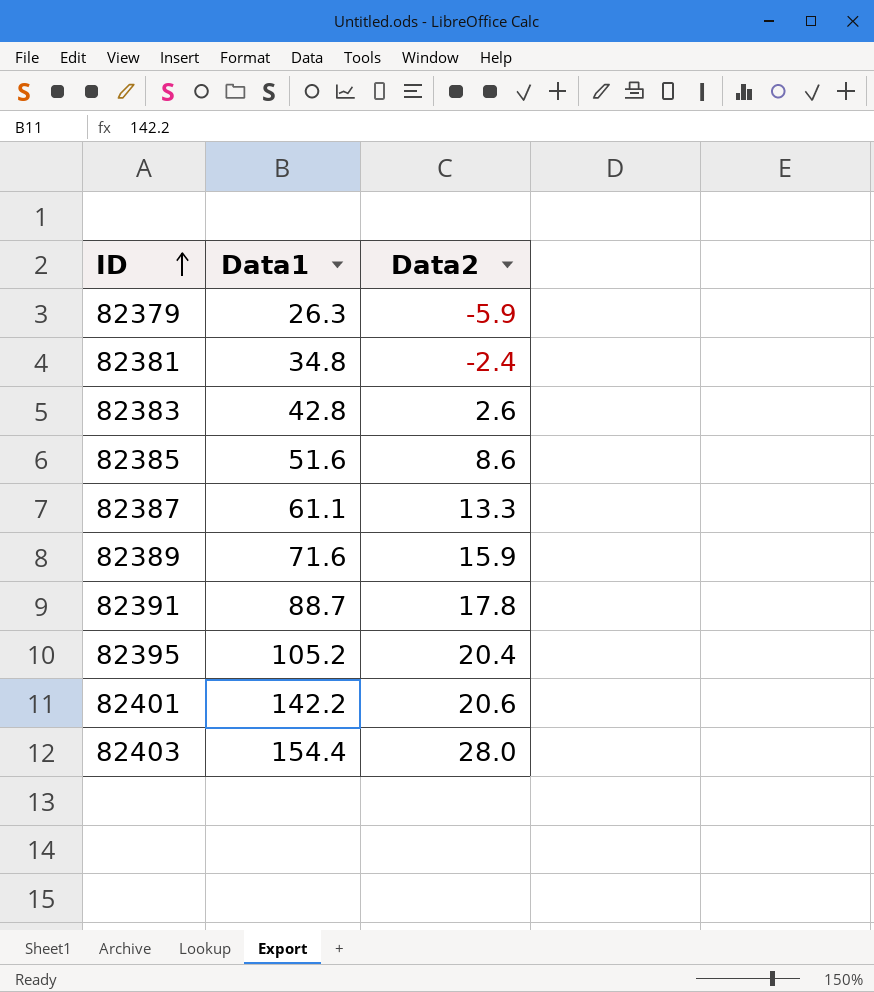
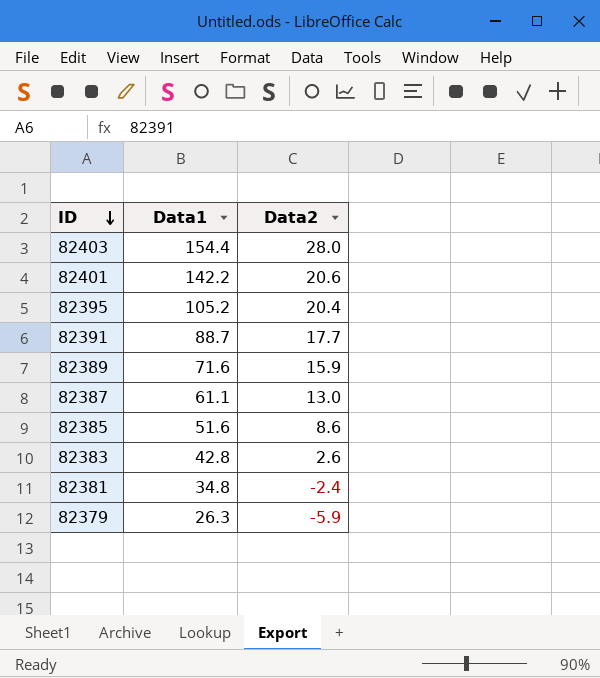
row order: ID ascending -> ID descending
82391 | Data2: 17.8 -> 17.7
82387 | Data2: 13.3 -> 13.0

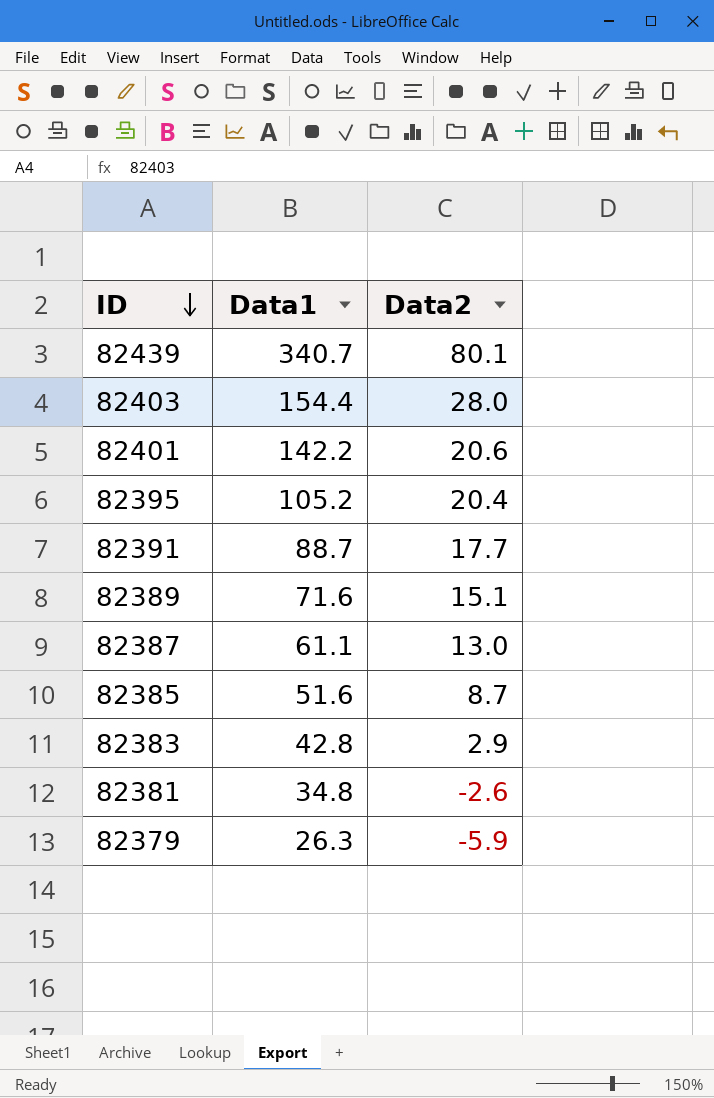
row 82439: none -> 340.7 | 80.1
82389 | Data2: 15.9 -> 15.1
82385 | Data2: 8.6 -> 8.7
82383 | Data2: 2.6 -> 2.9
82381 | Data2: -2.4 -> -2.6

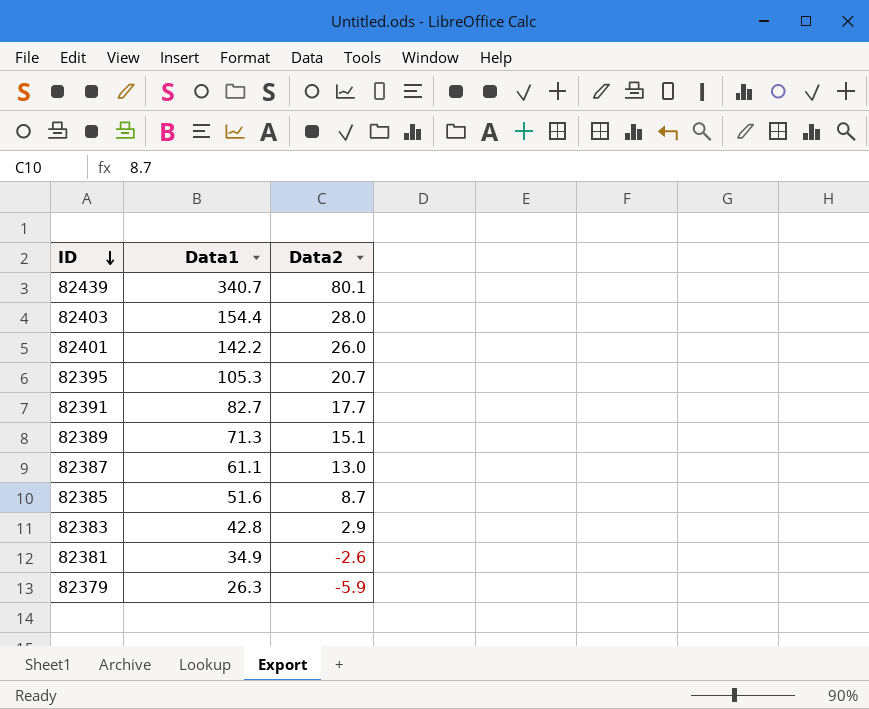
82401 | Data2: 20.6 -> 26.0
82395 | Data1: 105.2 -> 105.3
82395 | Data2: 20.4 -> 20.7
82391 | Data1: 88.7 -> 82.7
82389 | Data1: 71.6 -> 71.3
82381 | Data1: 34.8 -> 34.9

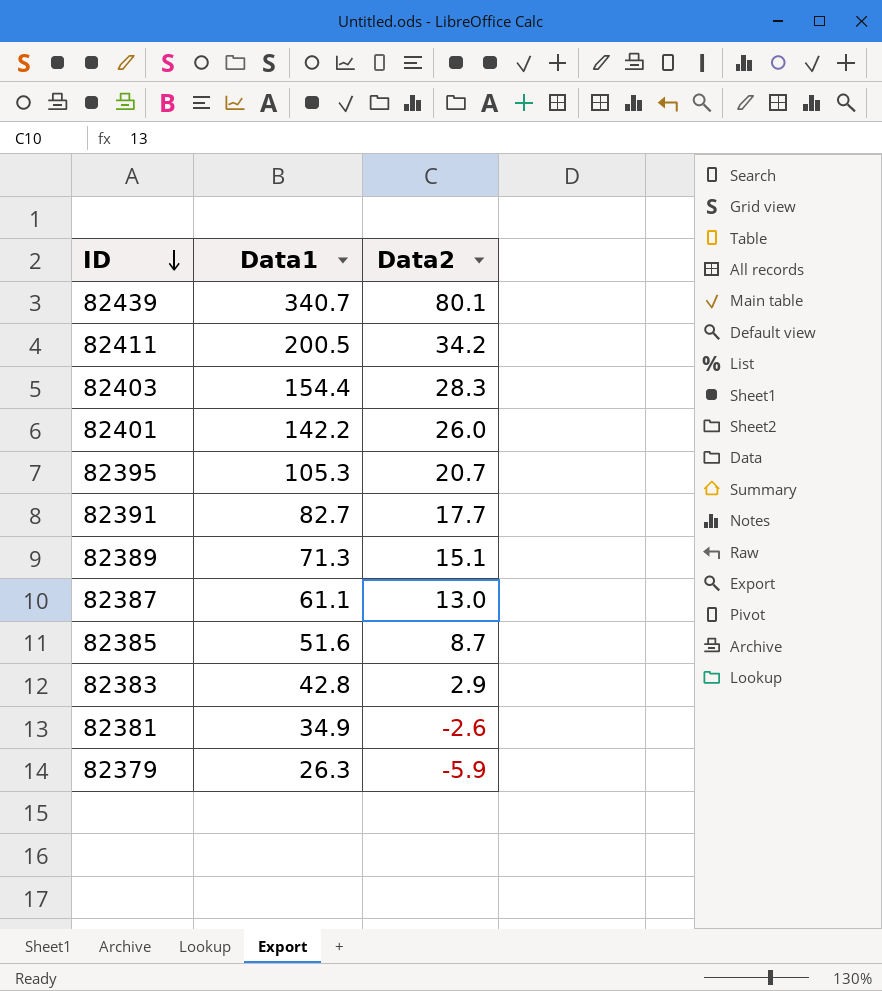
row 82411: none -> 200.5 | 34.2
82403 | Data2: 28.0 -> 28.3

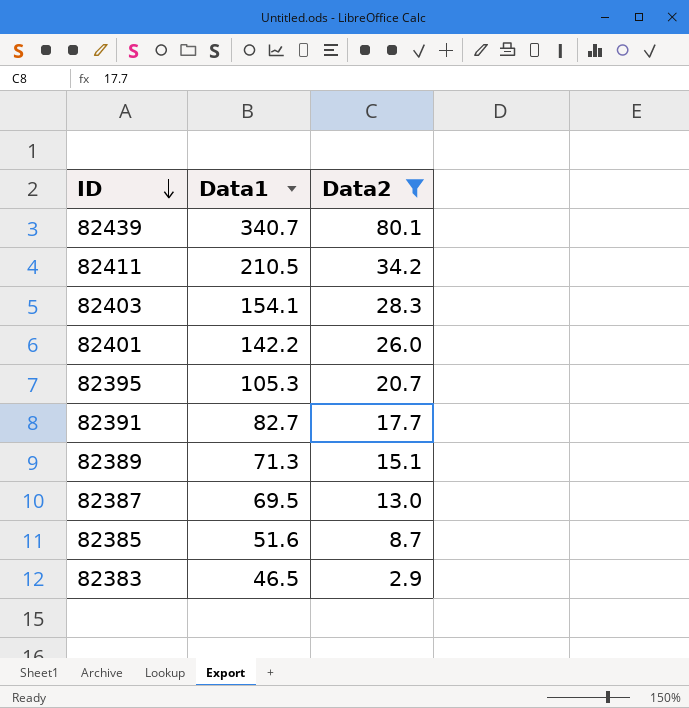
filter: none -> Data2 >= 2.9
82411 | Data1: 200.5 -> 210.5
82403 | Data1: 154.4 -> 154.1
82387 | Data1: 61.1 -> 69.5
82383 | Data1: 42.8 -> 46.5

